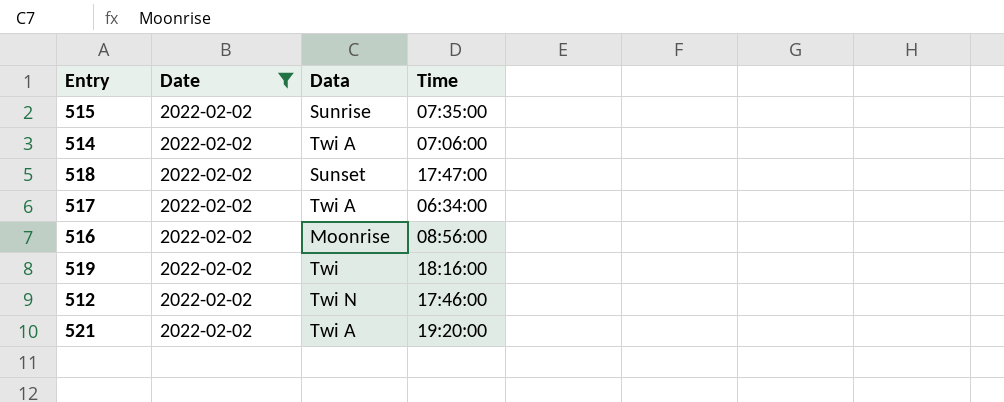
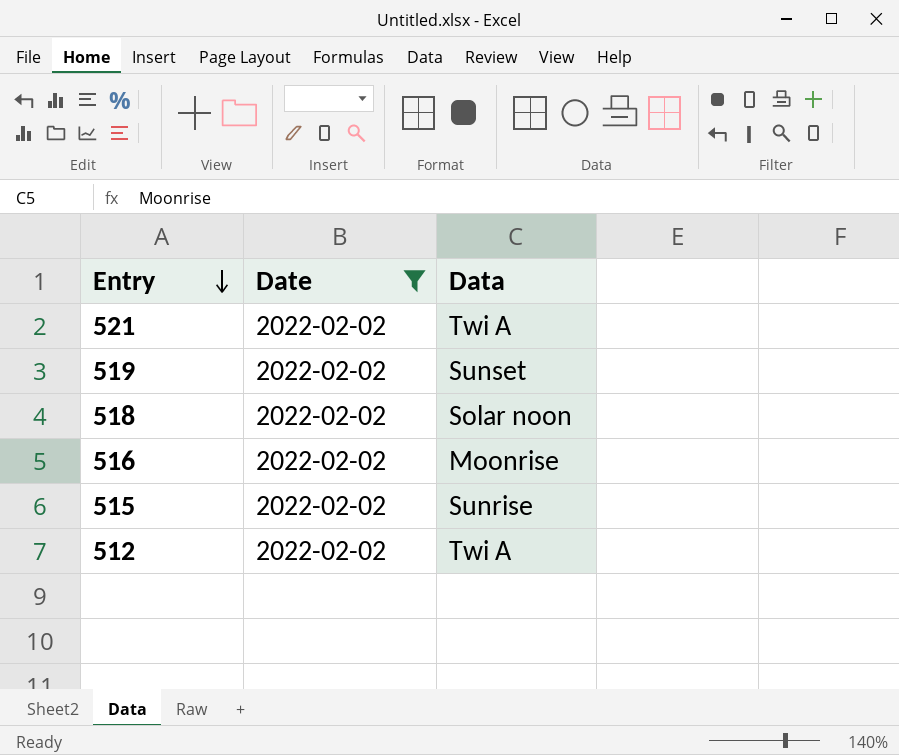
row order: none -> Entry descending
column Time | position: 4 -> none
row 514: 2022-02-02 | Twi A | 07:06:00 -> none
row 517: 2022-02-02 | Twi A | 06:34:00 -> none
519 | Data: Twi -> Sunset
518 | Data: Sunset -> Solar noon
512 | Data: Twi N -> Twi A

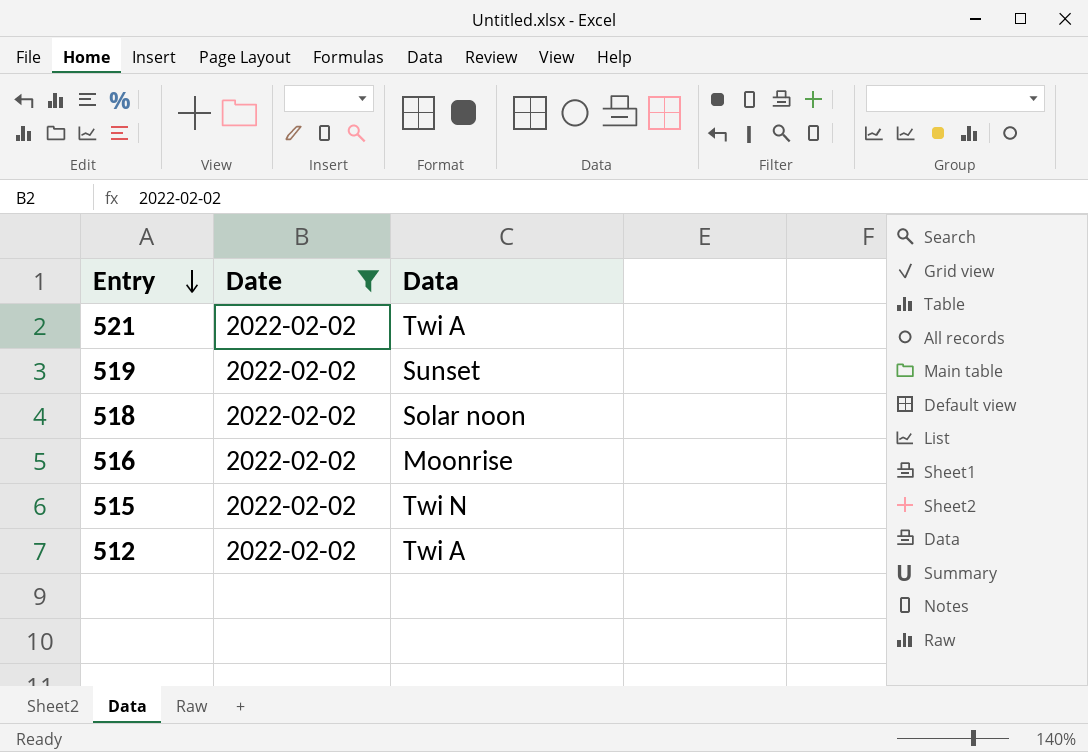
515 | Data: Sunrise -> Twi N

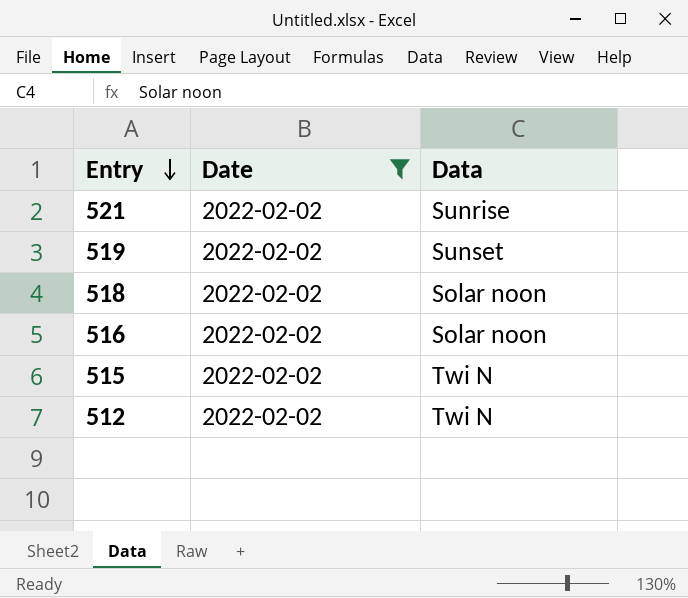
521 | Data: Twi A -> Sunrise
516 | Data: Moonrise -> Solar noon
512 | Data: Twi A -> Twi N

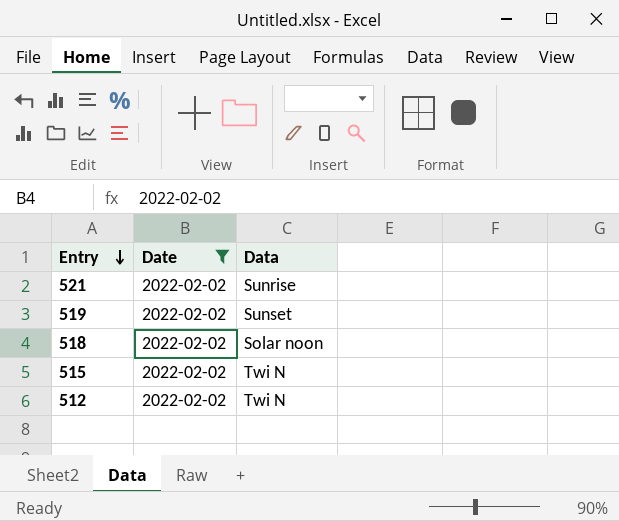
row 516: 2022-02-02 | Solar noon -> none

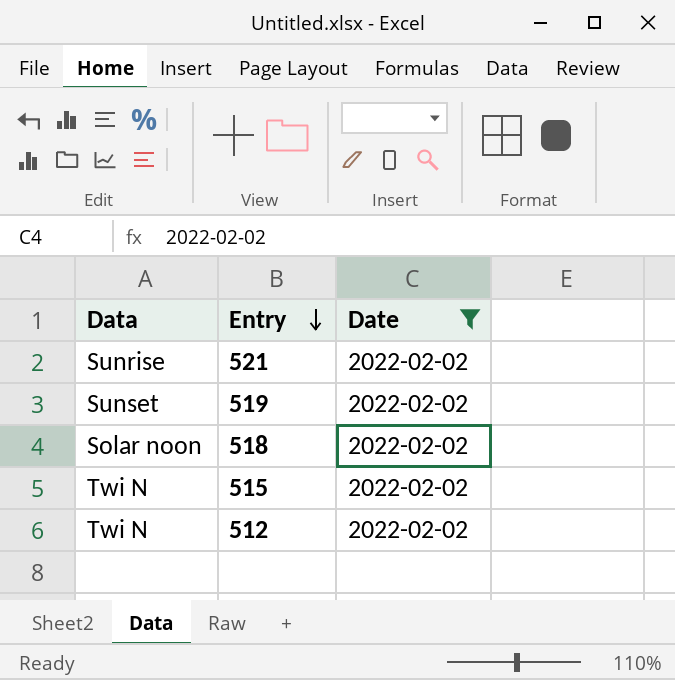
column Data | position: 3 -> 1

